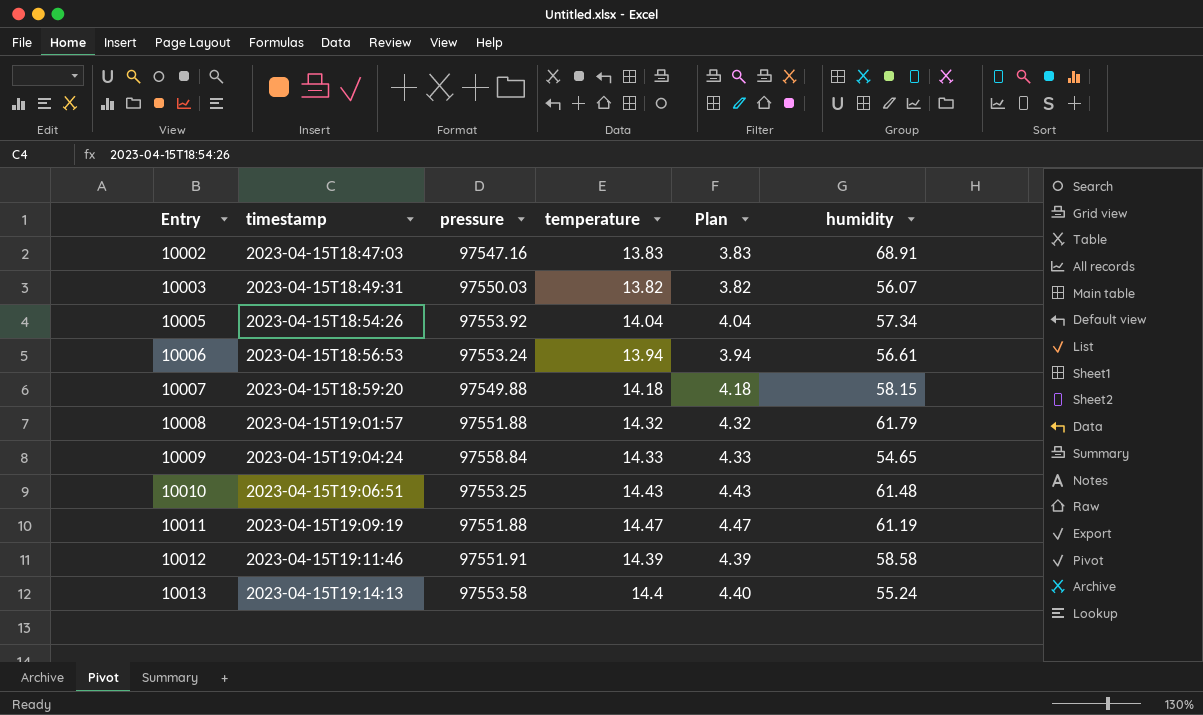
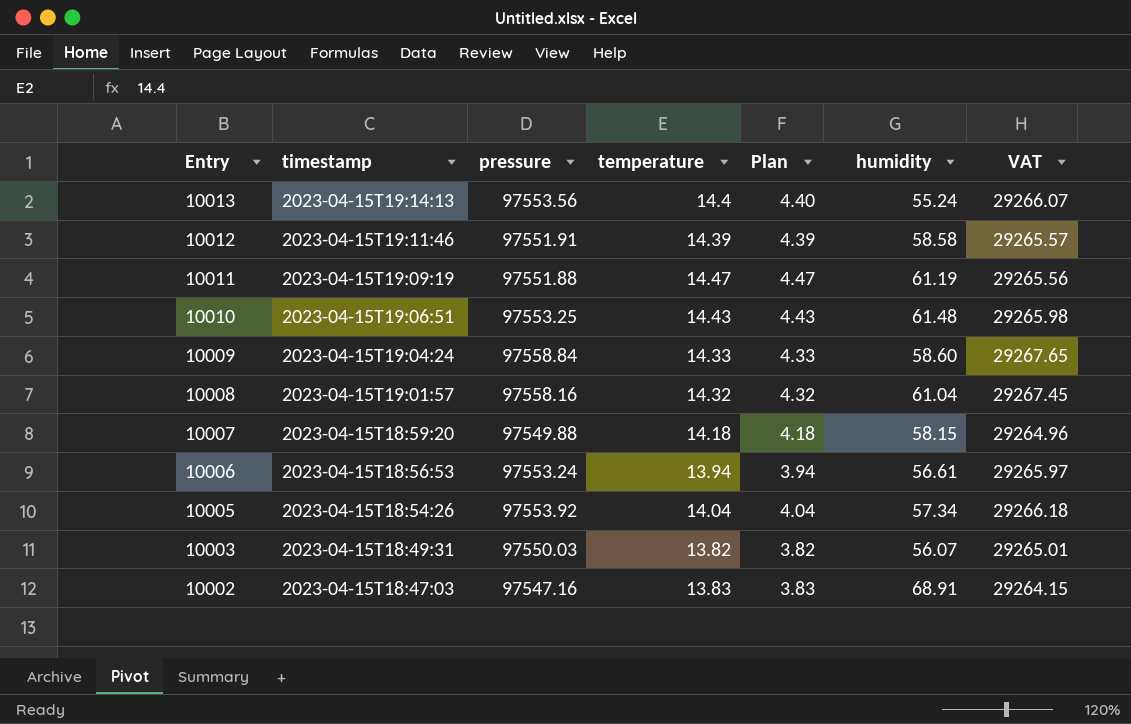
row order: Entry ascending -> Entry descending
column VAT | formula: none -> [pressure] * 0.3
10013 | pressure: 97553.58 -> 97553.56
10009 | humidity: 54.65 -> 58.60
10008 | pressure: 97551.88 -> 97558.16
10008 | humidity: 61.79 -> 61.04

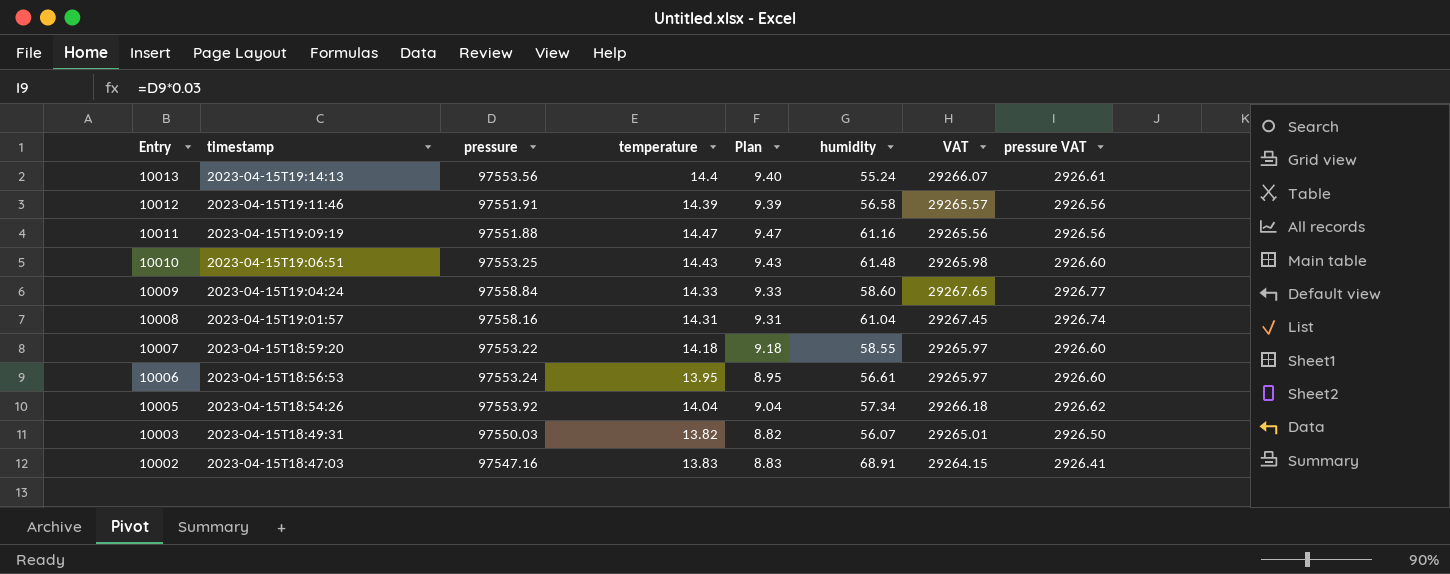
column Plan | formula: [temperature] - 10 -> [temperature] - 5
column pressure VAT | formula: none -> [pressure] * 0.03
10012 | humidity: 58.58 -> 56.58
10011 | humidity: 61.19 -> 61.16
10008 | temperature: 14.32 -> 14.31
10007 | pressure: 97549.88 -> 97553.22
10007 | humidity: 58.15 -> 58.55
10007 | VAT: 29264.96 -> 29265.97
10006 | temperature: 13.94 -> 13.95

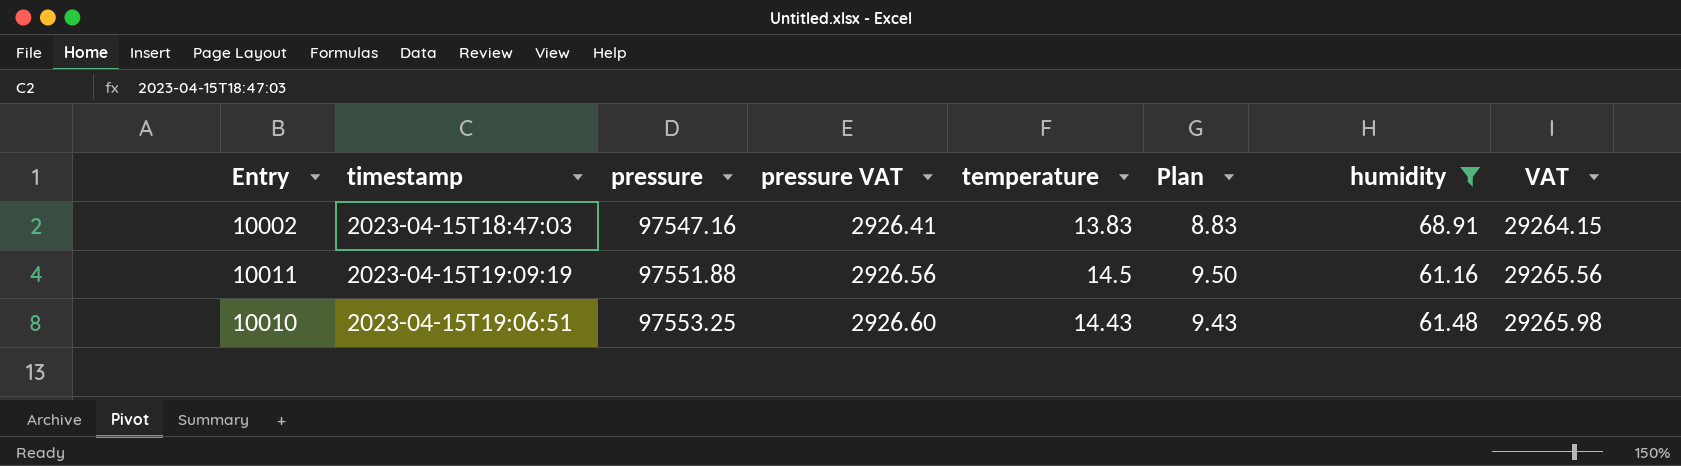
filter: none -> humidity >= 61.16
row order: Entry descending -> pressure ascending
column pressure VAT | position: 8 -> 4
10011 | temperature: 14.47 -> 14.5
10011 | Plan: 9.47 -> 9.50

